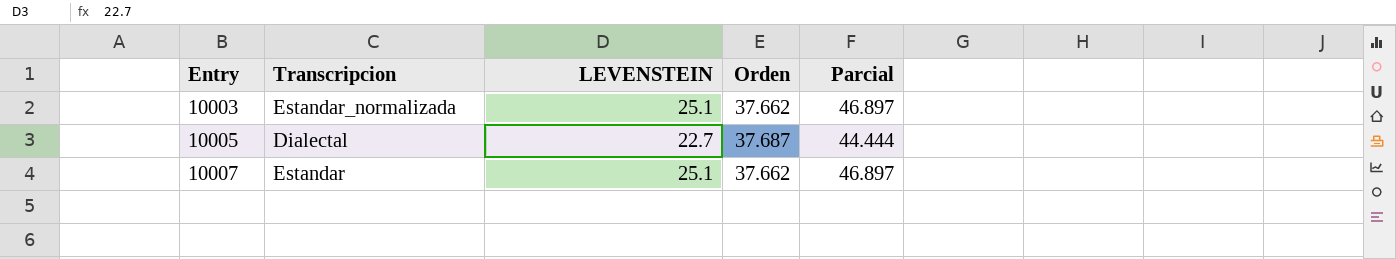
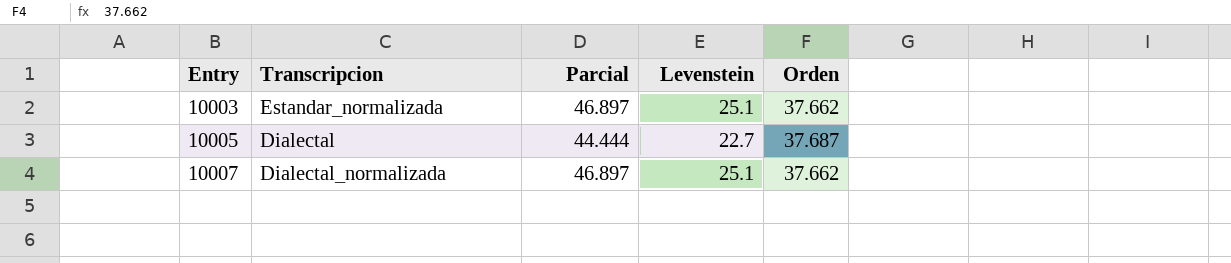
column Parcial | position: 5 -> 3
column name: LEVENSTEIN -> Levenstein
10007 | Transcripcion: Estandar -> Dialectal_normalizada

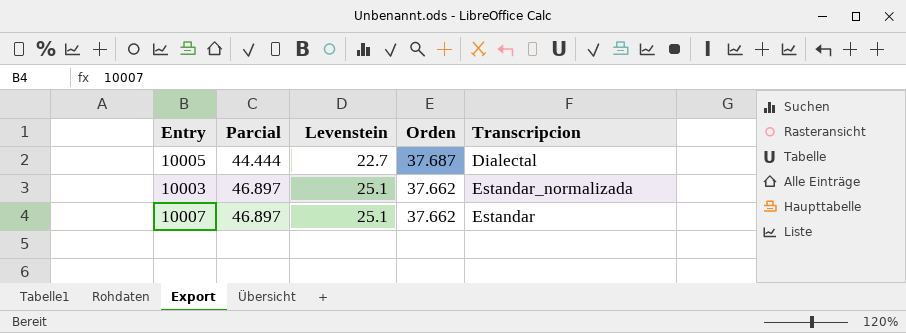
row order: Entry ascending -> Parcial ascending
column Transcripcion | position: 2 -> 5
10007 | Transcripcion: Dialectal_normalizada -> Estandar

